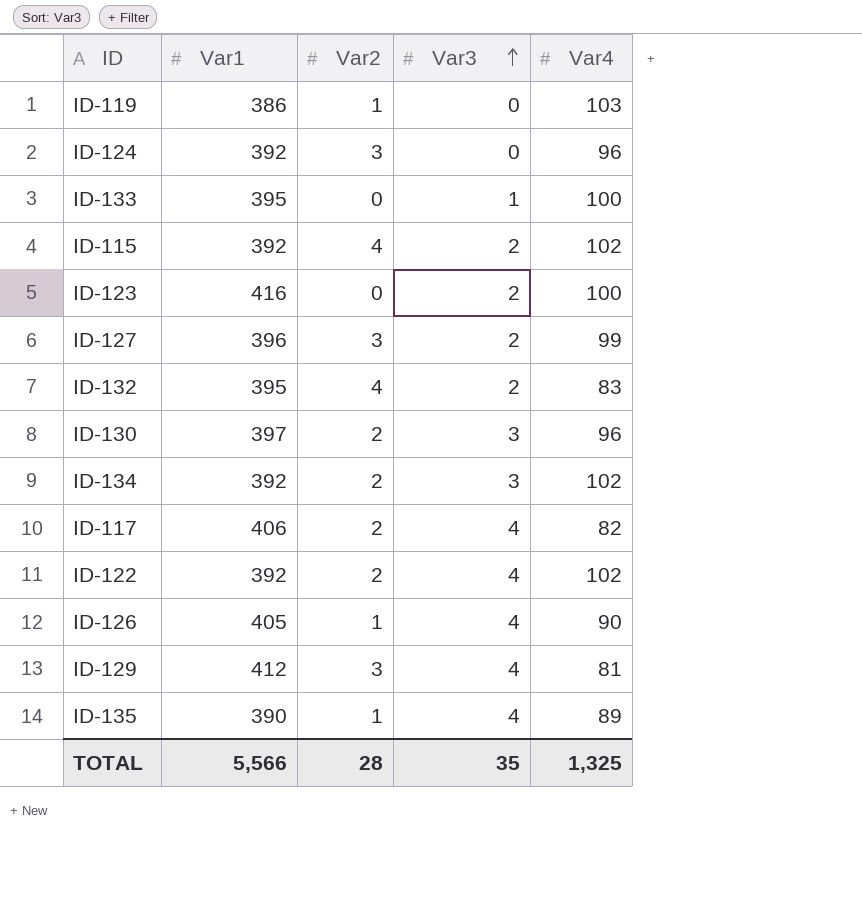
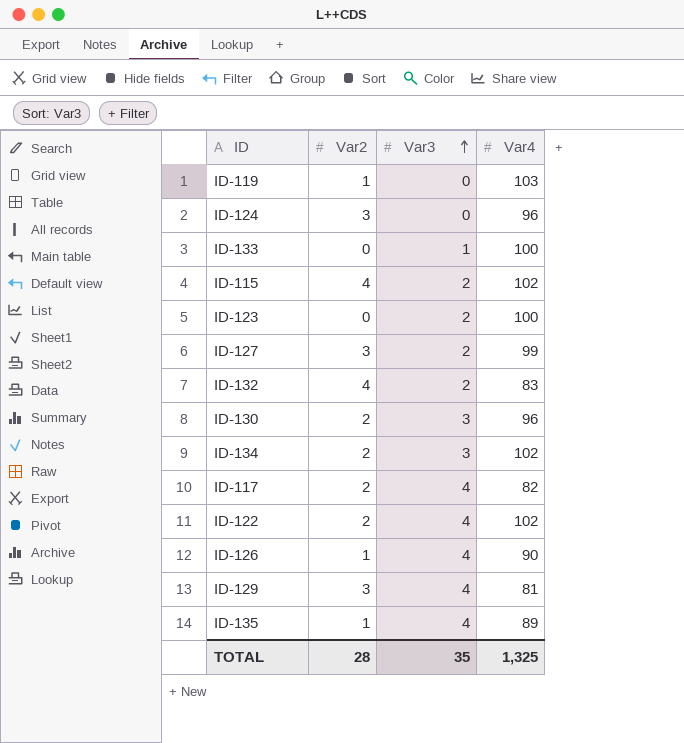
column Var1 | position: 2 -> none

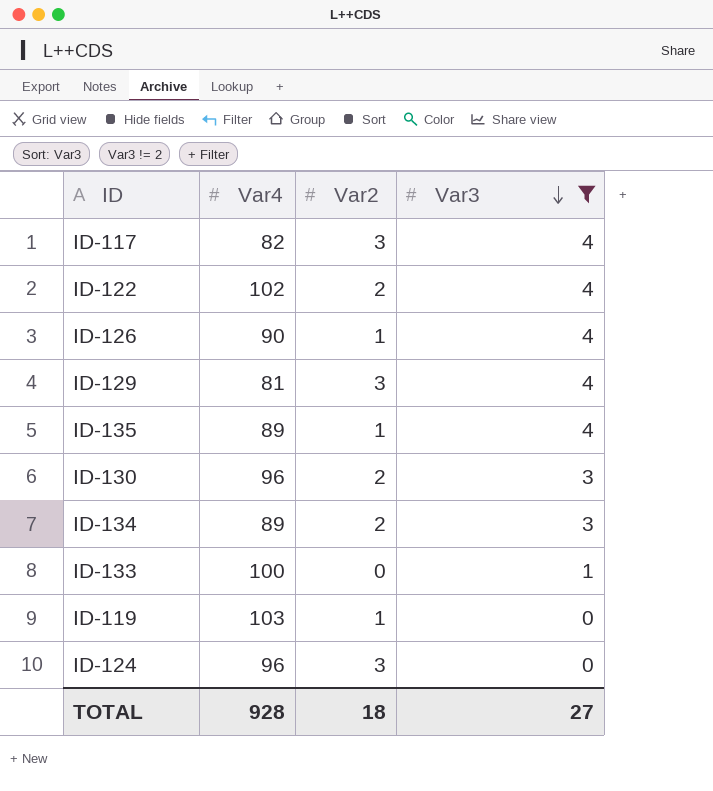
filter: none -> Var3 != 2
row order: Var3 ascending -> Var3 descending
column Var4 | position: 4 -> 2
ID-117 | Var2: 2 -> 3
ID-134 | Var4: 102 -> 89
TOTAL | Var4: 1,325 -> 928
TOTAL | Var2: 28 -> 18
TOTAL | Var3: 35 -> 27

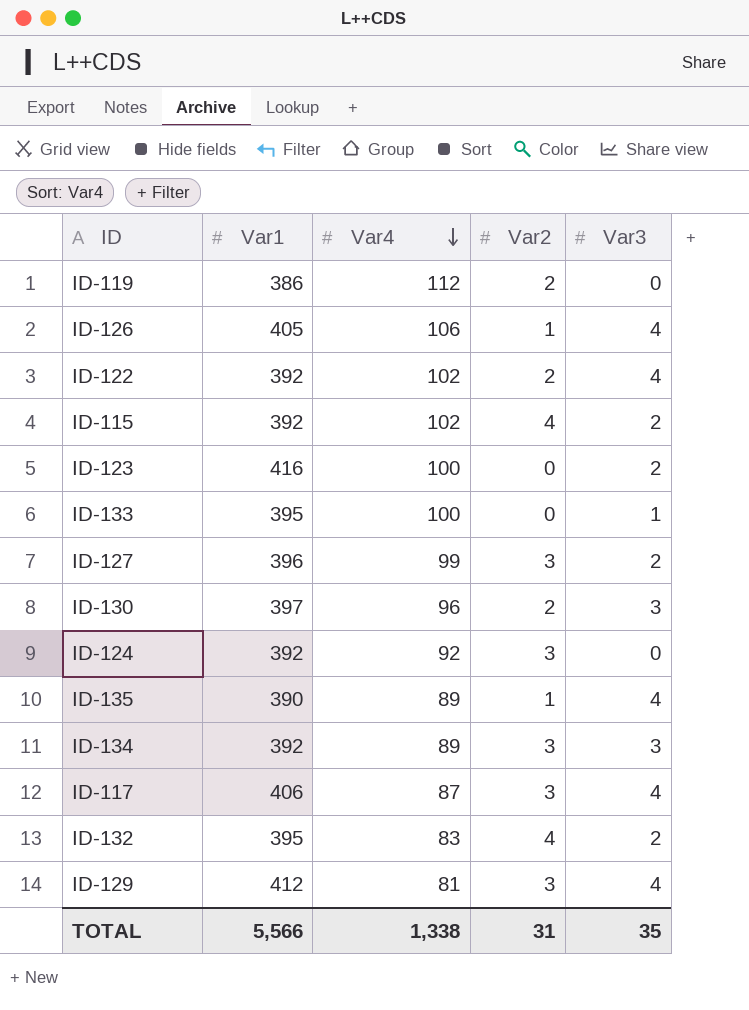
filter: Var3 != 2 -> none
row order: Var3 descending -> Var4 descending
column Var1 | position: none -> 2
ID-119 | Var4: 103 -> 112
ID-119 | Var2: 1 -> 2
ID-126 | Var4: 90 -> 106
ID-124 | Var4: 96 -> 92
ID-134 | Var2: 2 -> 3
ID-117 | Var4: 82 -> 87
TOTAL | Var4: 928 -> 1,338
TOTAL | Var2: 18 -> 31
TOTAL | Var3: 27 -> 35

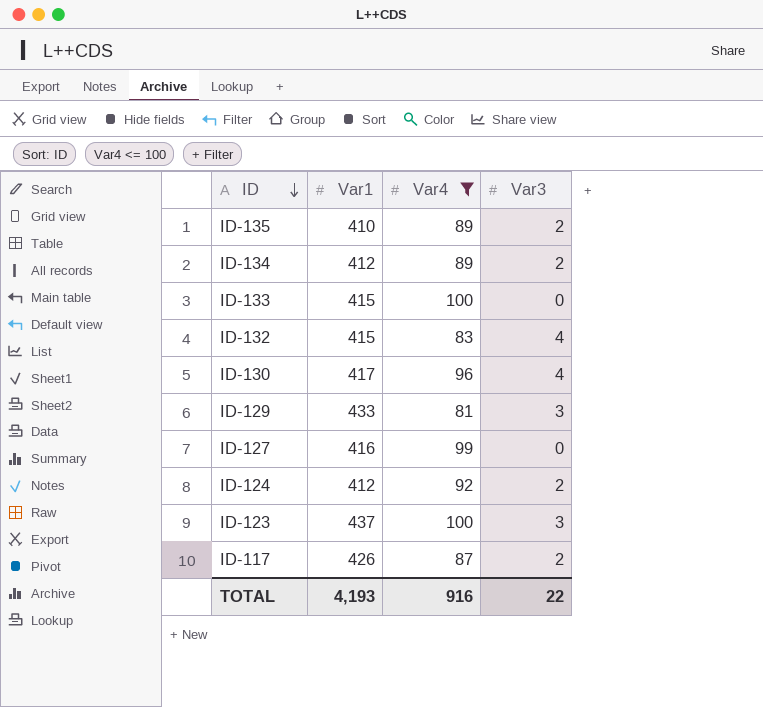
filter: none -> Var4 <= 100
row order: Var4 descending -> ID descending
column Var2 | position: 4 -> none
ID-135 | Var1: 390 -> 410
ID-135 | Var3: 4 -> 2
ID-134 | Var1: 392 -> 412
ID-134 | Var3: 3 -> 2
ID-133 | Var1: 395 -> 415
ID-133 | Var3: 1 -> 0
ID-132 | Var1: 395 -> 415
ID-132 | Var3: 2 -> 4
ID-130 | Var1: 397 -> 417
ID-130 | Var3: 3 -> 4
ID-129 | Var1: 412 -> 433
ID-129 | Var3: 4 -> 3
ID-127 | Var1: 396 -> 416
ID-127 | Var3: 2 -> 0
ID-124 | Var1: 392 -> 412
ID-124 | Var3: 0 -> 2
ID-123 | Var1: 416 -> 437
ID-123 | Var3: 2 -> 3
ID-117 | Var1: 406 -> 426
ID-117 | Var3: 4 -> 2
TOTAL | Var1: 5,566 -> 4,193
TOTAL | Var4: 1,338 -> 916
TOTAL | Var3: 35 -> 22

